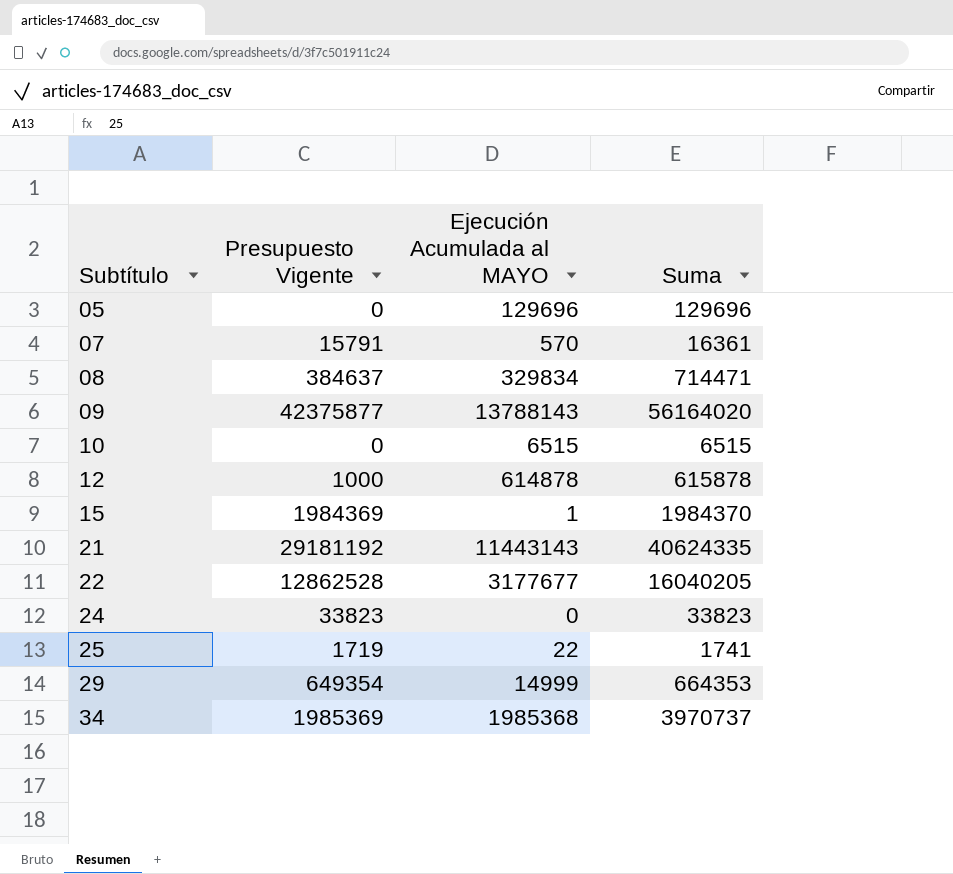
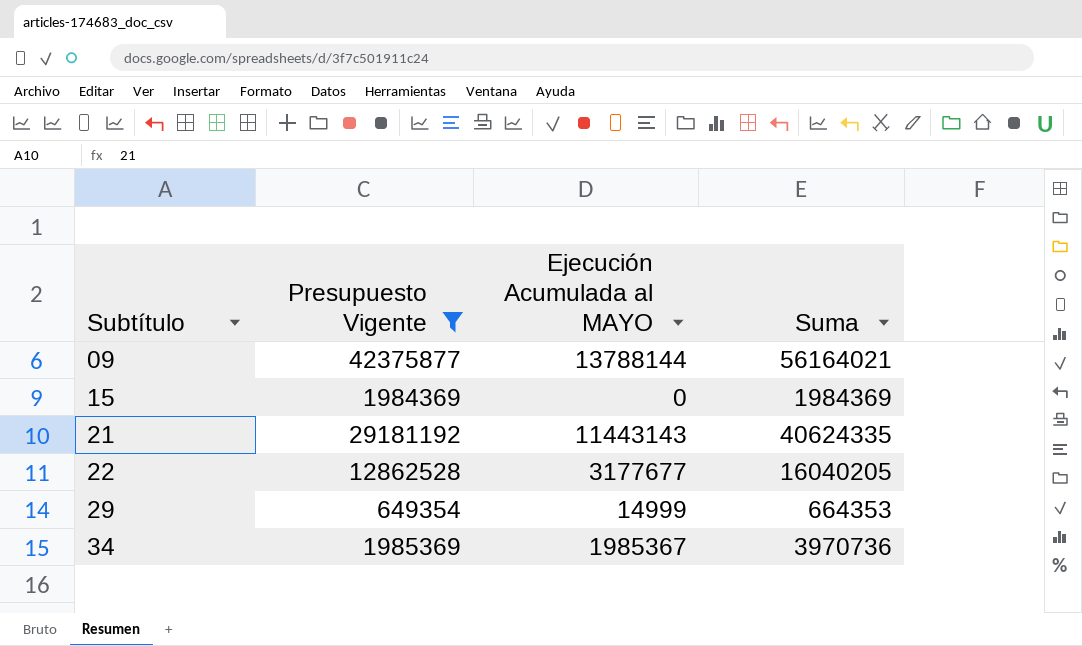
filter: none -> Presupuesto Vigente >= 649354
09 | Ejecución Acumulada al MAYO: 13788143 -> 13788144
09 | Suma: 56164020 -> 56164021
15 | Ejecución Acumulada al MAYO: 1 -> 0
15 | Suma: 1984370 -> 1984369
34 | Ejecución Acumulada al MAYO: 1985368 -> 1985367
34 | Suma: 3970737 -> 3970736

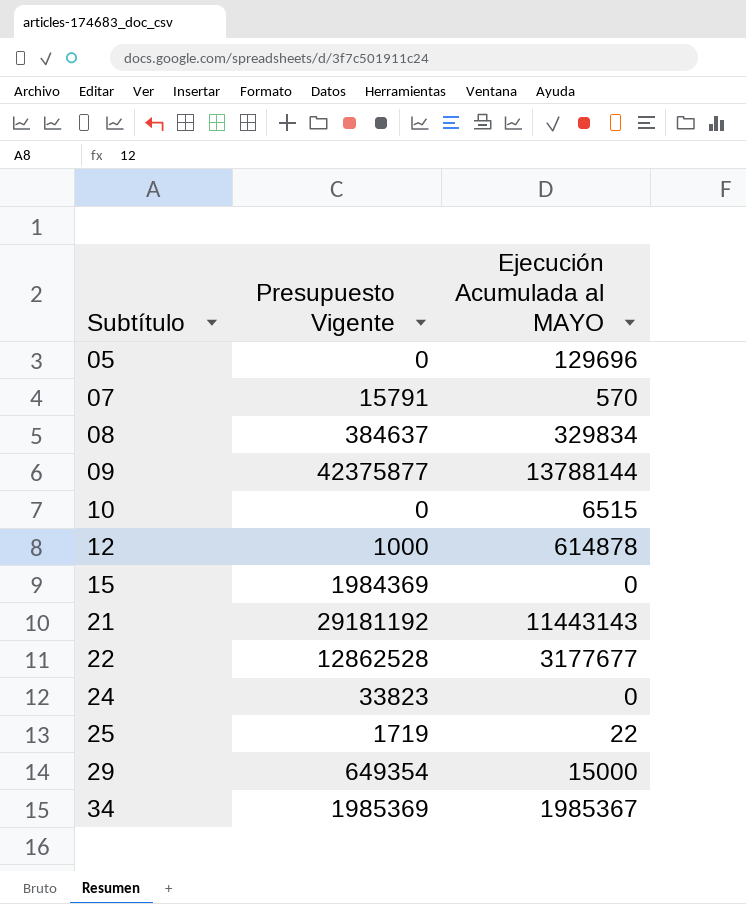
filter: Presupuesto Vigente >= 649354 -> none
column Suma | formula: [Presupuesto Vigente] + [Ejecución Acumulada al MAYO] -> none
29 | Ejecución Acumulada al MAYO: 14999 -> 15000

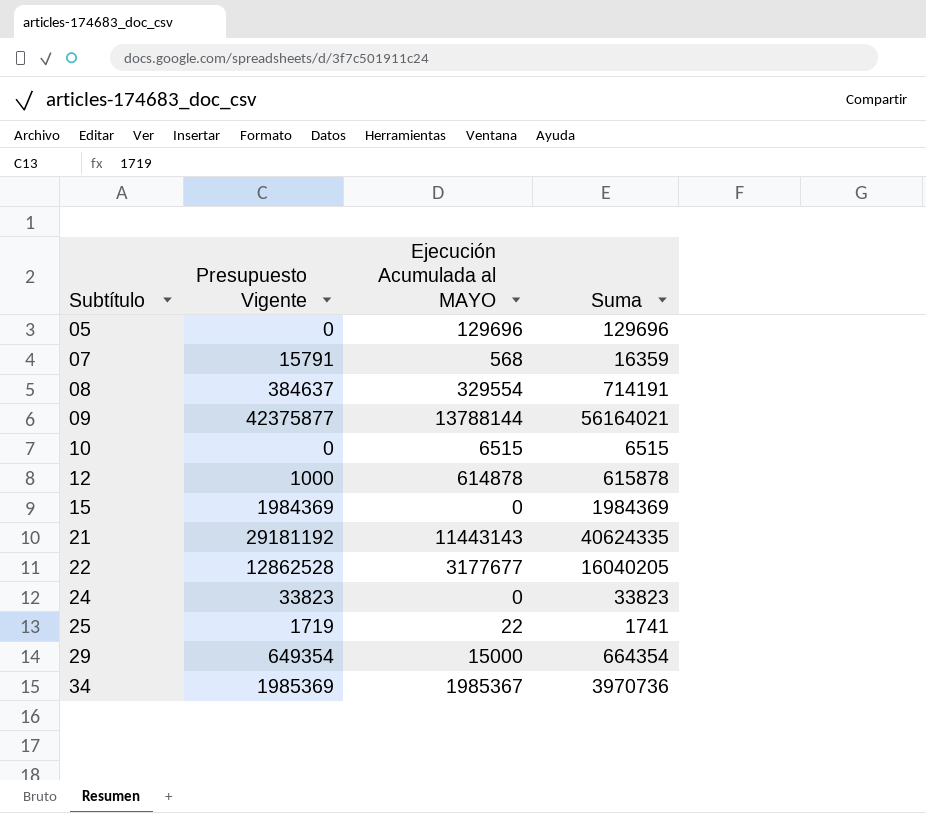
column Suma | formula: none -> [Presupuesto Vigente] + [Ejecución Acumulada al MAYO]
07 | Ejecución Acumulada al MAYO: 570 -> 568
08 | Ejecución Acumulada al MAYO: 329834 -> 329554

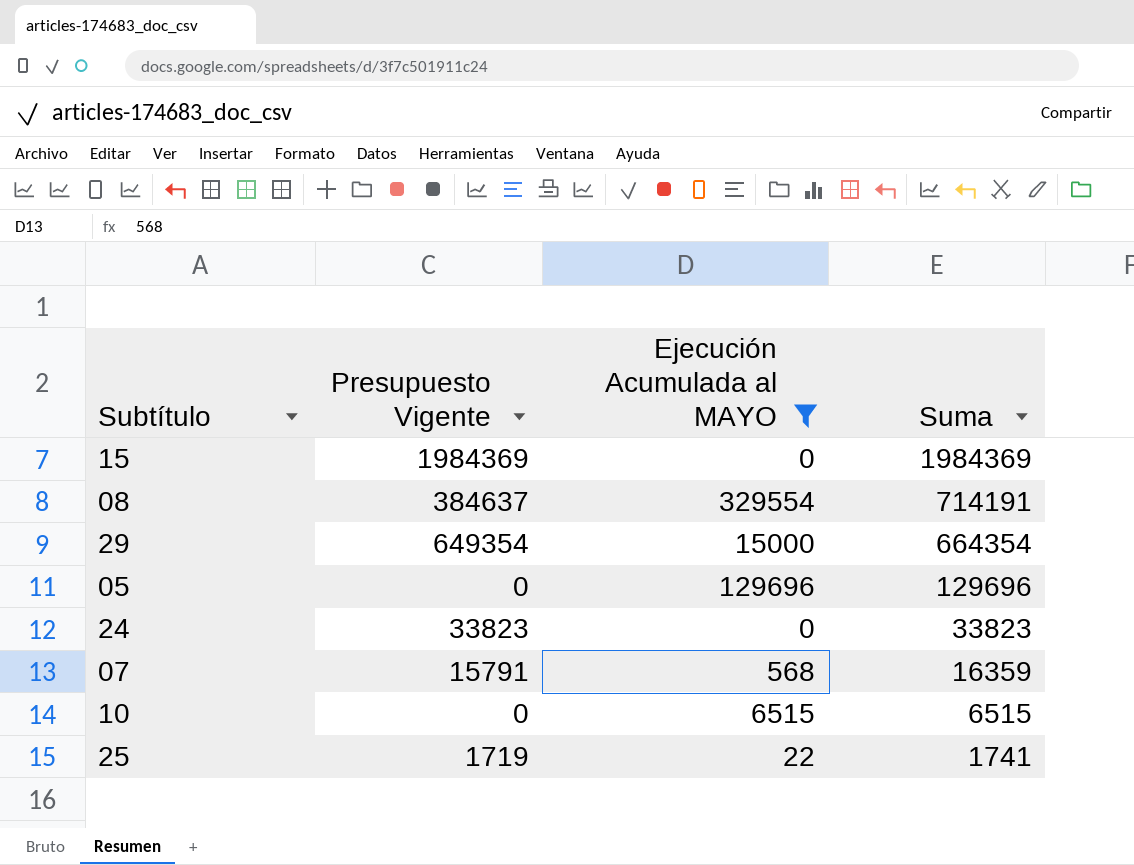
filter: none -> Ejecución Acumulada al MAYO <= 329554
row order: Subtítulo ascending -> Suma descending

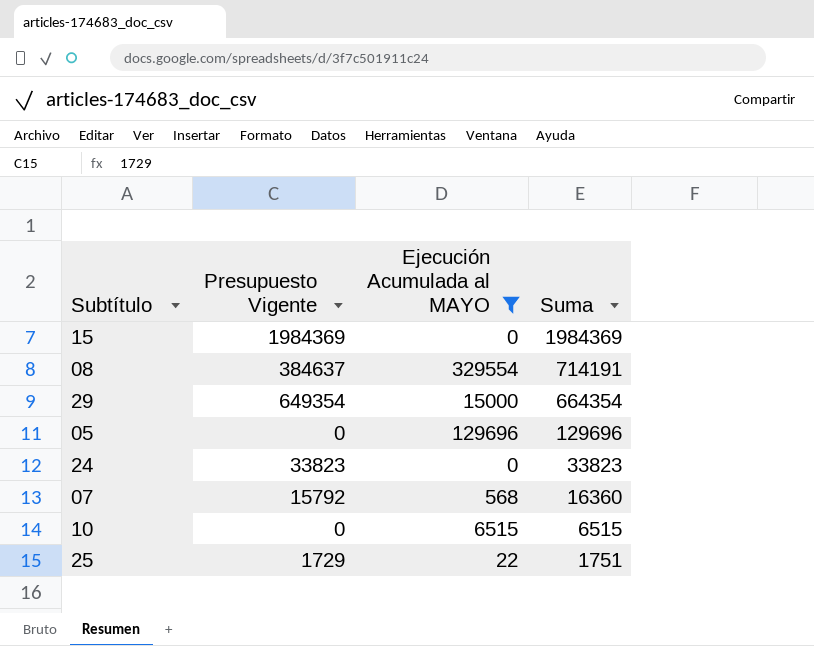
07 | Presupuesto Vigente: 15791 -> 15792
07 | Suma: 16359 -> 16360
25 | Presupuesto Vigente: 1719 -> 1729
25 | Suma: 1741 -> 1751

